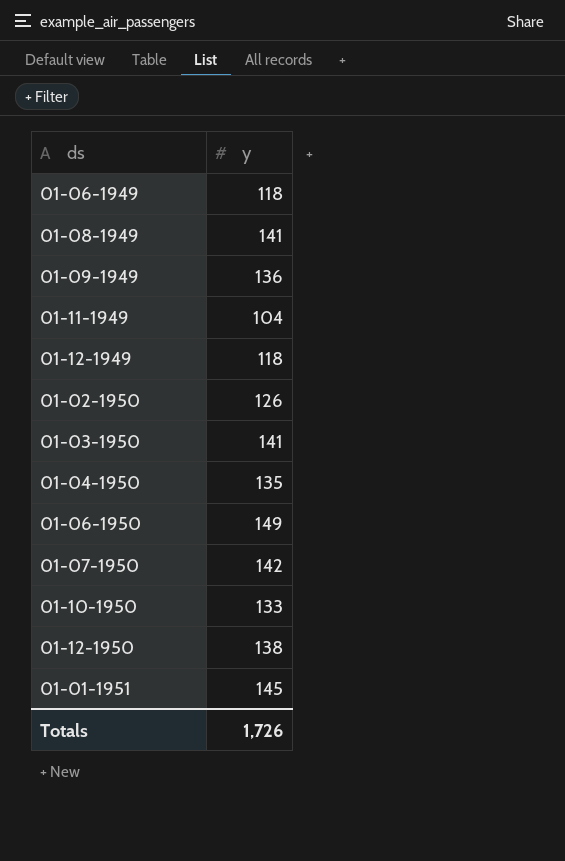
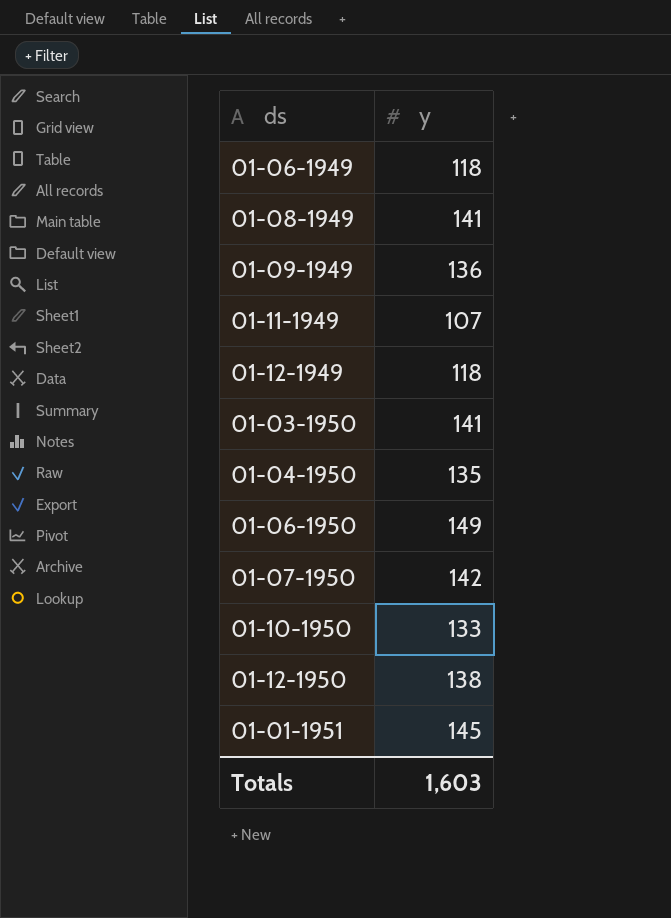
row 01-02-1950: 126 -> none
01-11-1949 | y: 104 -> 107
Totals | y: 1,726 -> 1,603

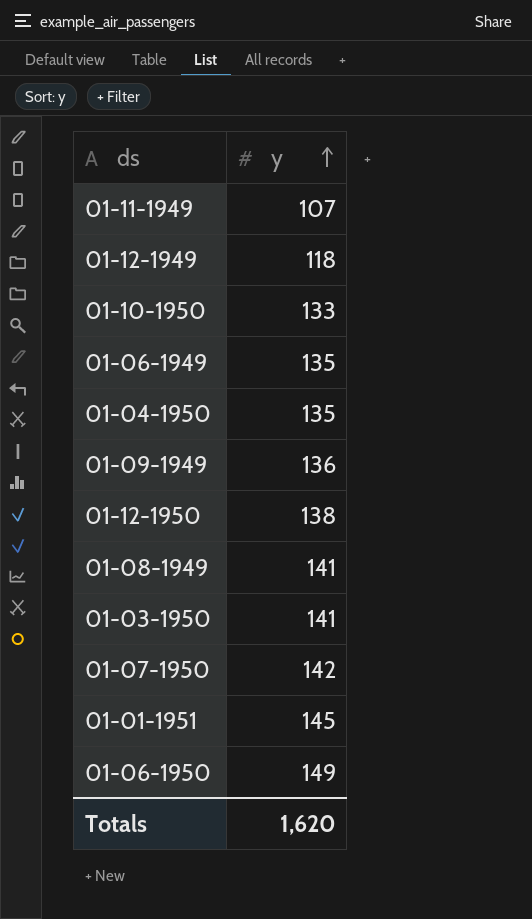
row order: none -> y ascending
01-06-1949 | y: 118 -> 135
Totals | y: 1,603 -> 1,620

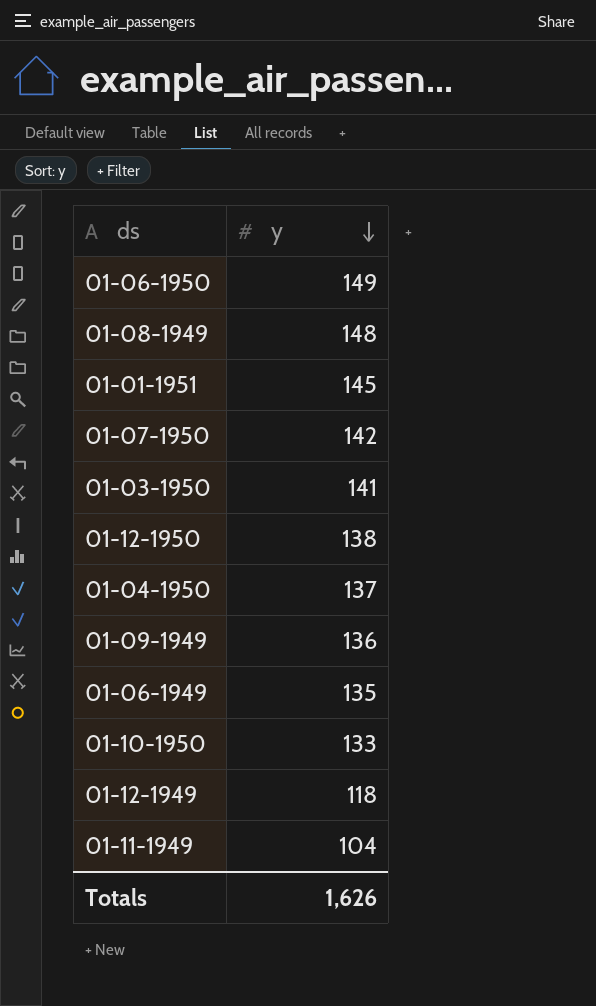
row order: y ascending -> y descending
01-08-1949 | y: 141 -> 148
01-04-1950 | y: 135 -> 137
01-11-1949 | y: 107 -> 104
Totals | y: 1,620 -> 1,626

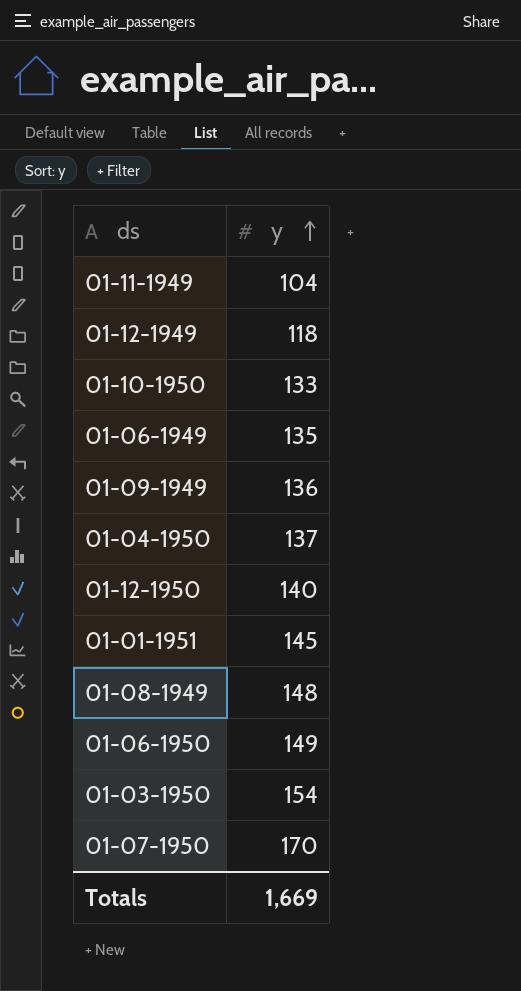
row order: y descending -> y ascending
01-12-1950 | y: 138 -> 140
01-03-1950 | y: 141 -> 154
01-07-1950 | y: 142 -> 170
Totals | y: 1,626 -> 1,669

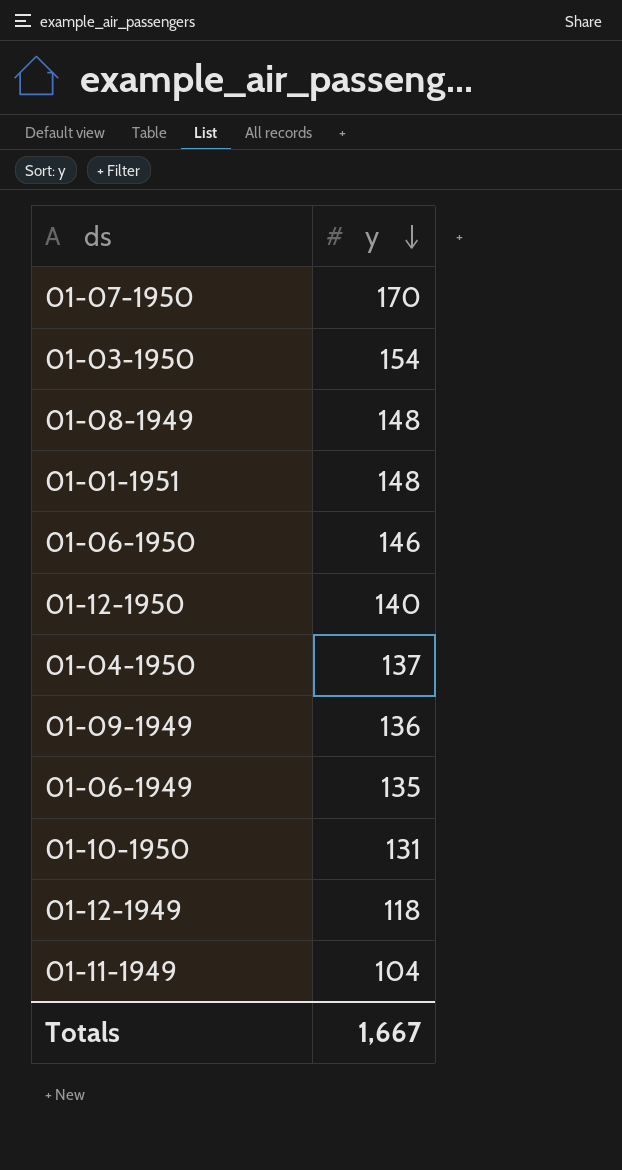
row order: y ascending -> y descending
01-01-1951 | y: 145 -> 148
01-06-1950 | y: 149 -> 146
01-10-1950 | y: 133 -> 131
Totals | y: 1,669 -> 1,667

